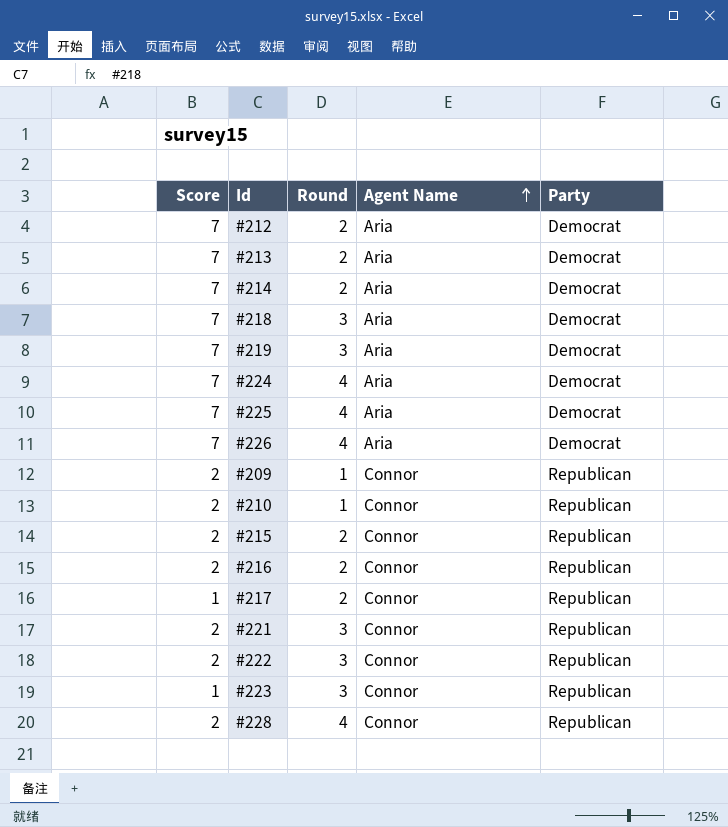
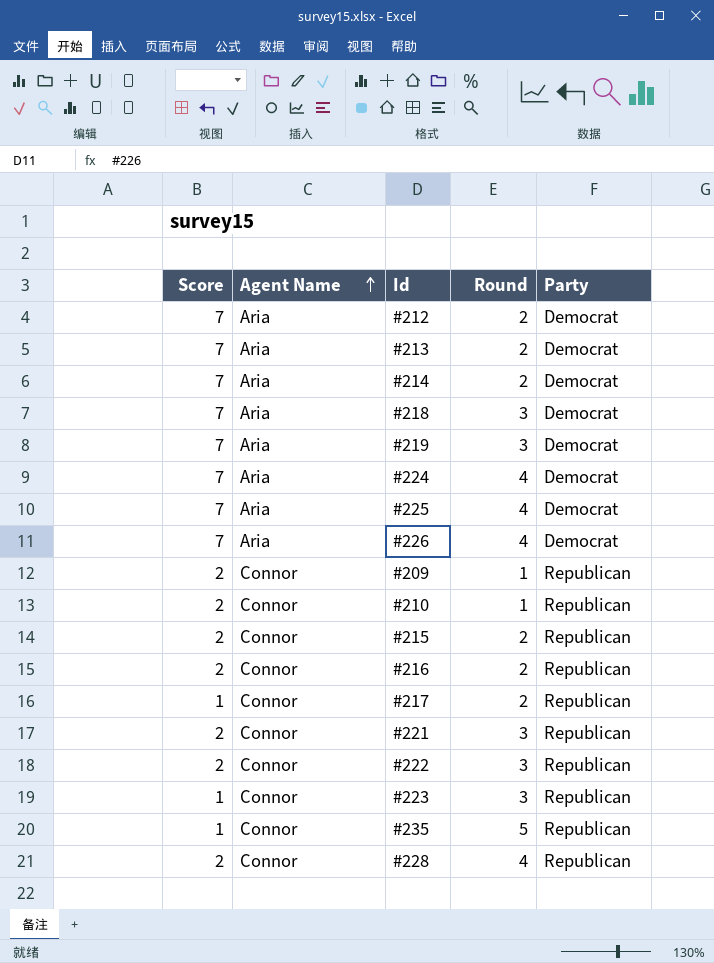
column Agent Name | position: 4 -> 2
row #235: none -> 1 | Connor | 5 | Republican

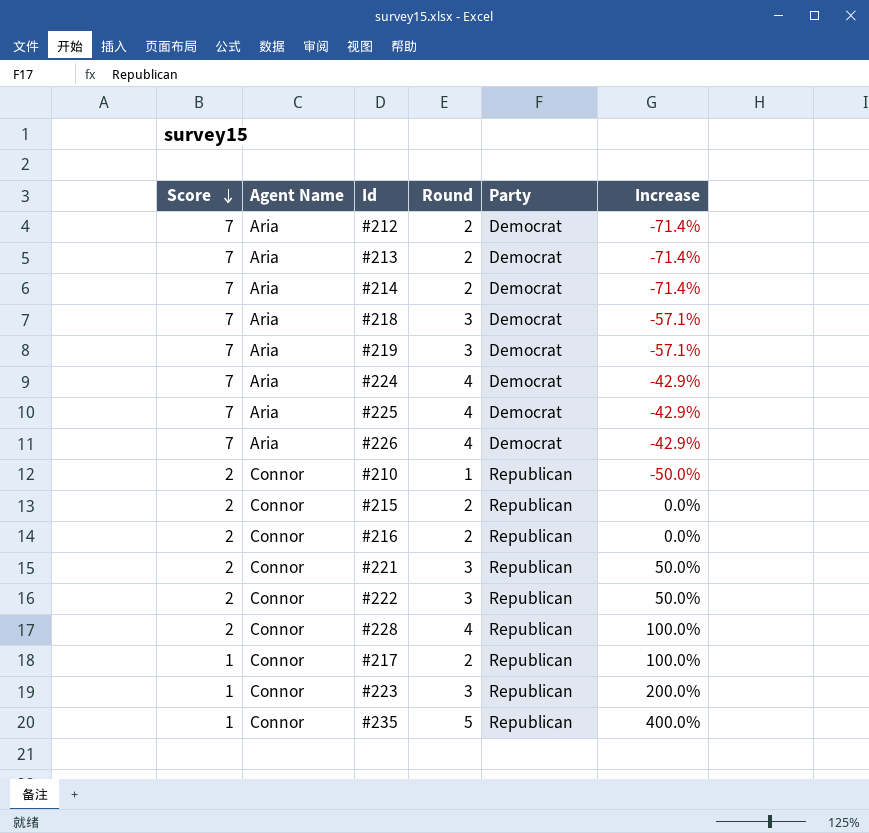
row order: Agent Name ascending -> Score descending
column Increase | formula: none -> ([Round] - [Score]) / [Score]
row #209: 2 | Connor | 1 | Republican -> none

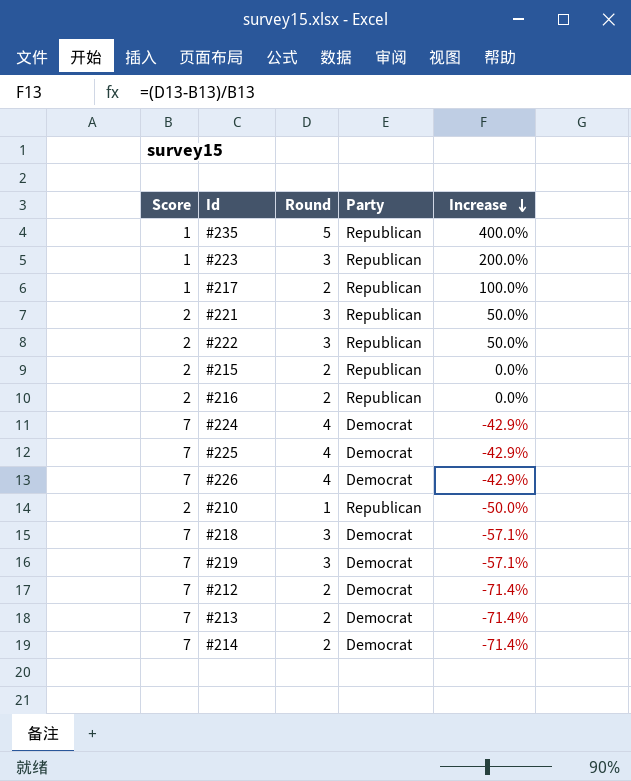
row order: Score descending -> Increase descending
column Agent Name | position: 2 -> none
row #228: 2 | Connor | 4 | Republican | 100.0% -> none

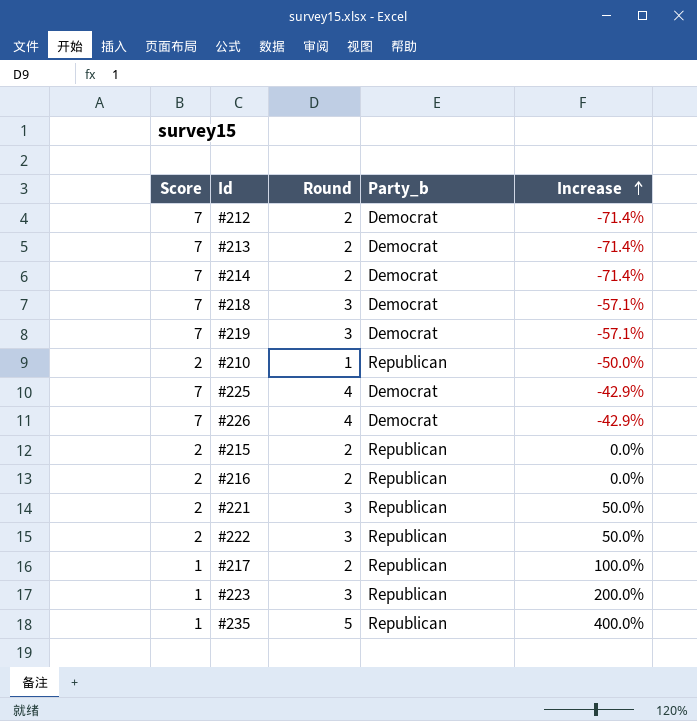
row order: Increase descending -> Increase ascending
column name: Party -> Party_b
row #224: 7 | 4 | Democrat | -42.9% -> none

